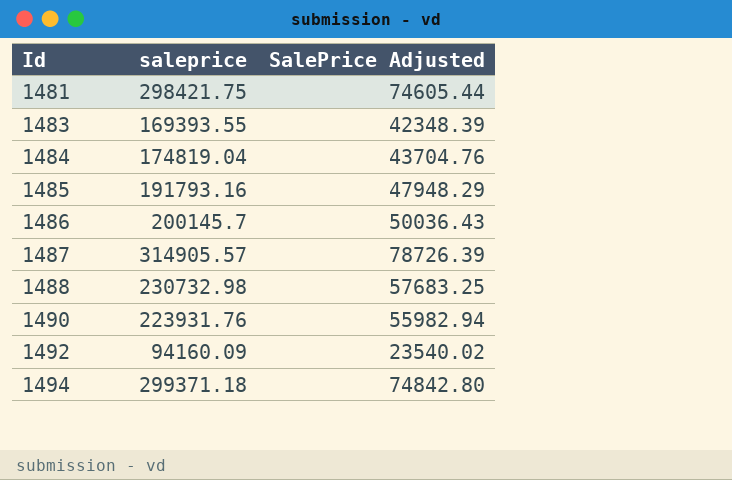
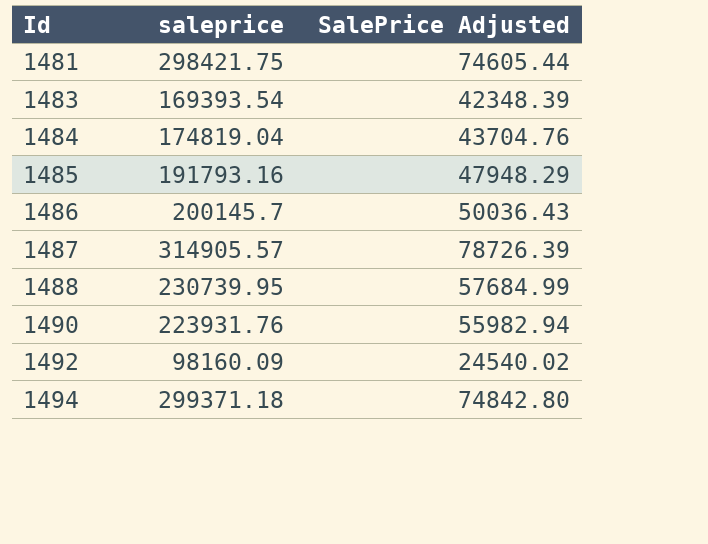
1483 | saleprice: 169393.55 -> 169393.54
1488 | saleprice: 230732.98 -> 230739.95
1488 | SalePrice Adjusted: 57683.25 -> 57684.99
1492 | saleprice: 94160.09 -> 98160.09
1492 | SalePrice Adjusted: 23540.02 -> 24540.02

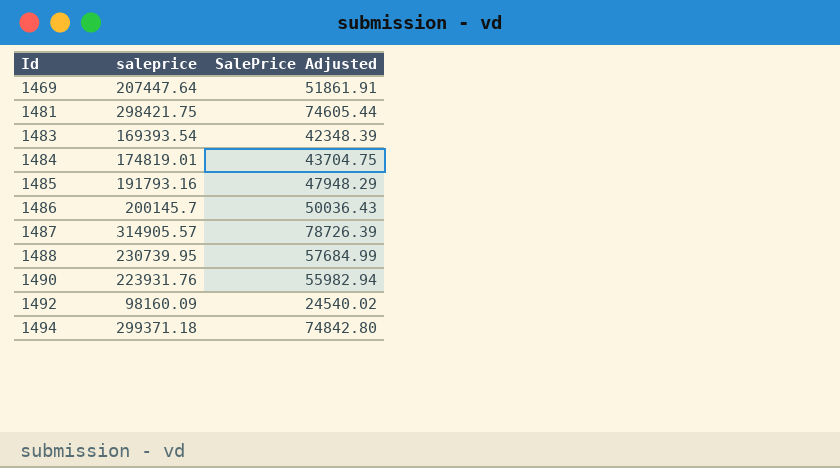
row 1469: none -> 207447.64 | 51861.91
1484 | saleprice: 174819.04 -> 174819.01
1484 | SalePrice Adjusted: 43704.76 -> 43704.75

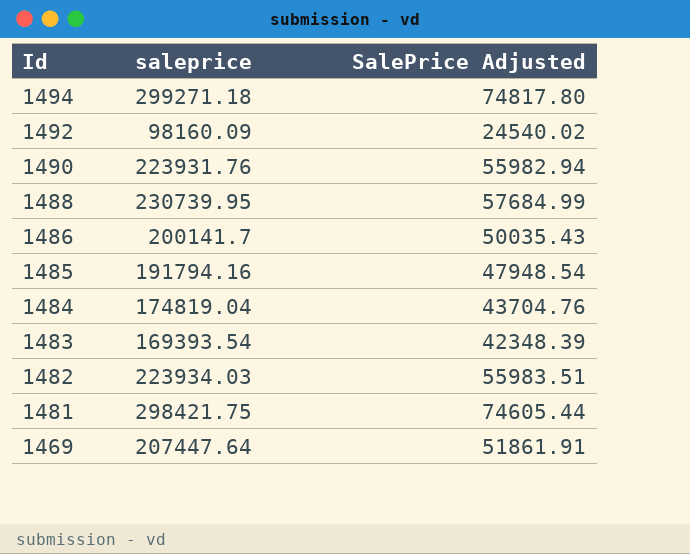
row order: Id ascending -> Id descending
row 1487: 314905.57 | 78726.39 -> none
1494 | saleprice: 299371.18 -> 299271.18
1494 | SalePrice Adjusted: 74842.80 -> 74817.80
1486 | saleprice: 200145.7 -> 200141.7
1486 | SalePrice Adjusted: 50036.43 -> 50035.43
1485 | saleprice: 191793.16 -> 191794.16
1485 | SalePrice Adjusted: 47948.29 -> 47948.54
1484 | saleprice: 174819.01 -> 174819.04
1484 | SalePrice Adjusted: 43704.75 -> 43704.76
row 1482: none -> 223934.03 | 55983.51

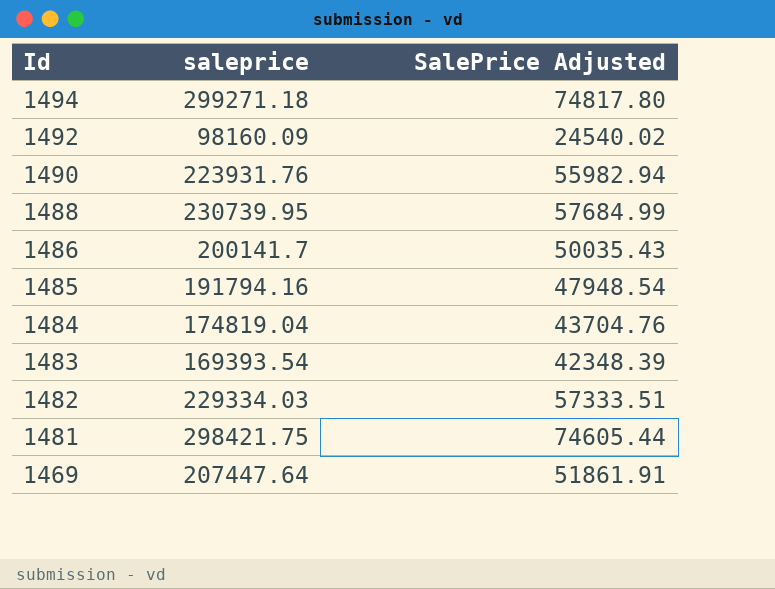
1482 | saleprice: 223934.03 -> 229334.03
1482 | SalePrice Adjusted: 55983.51 -> 57333.51

